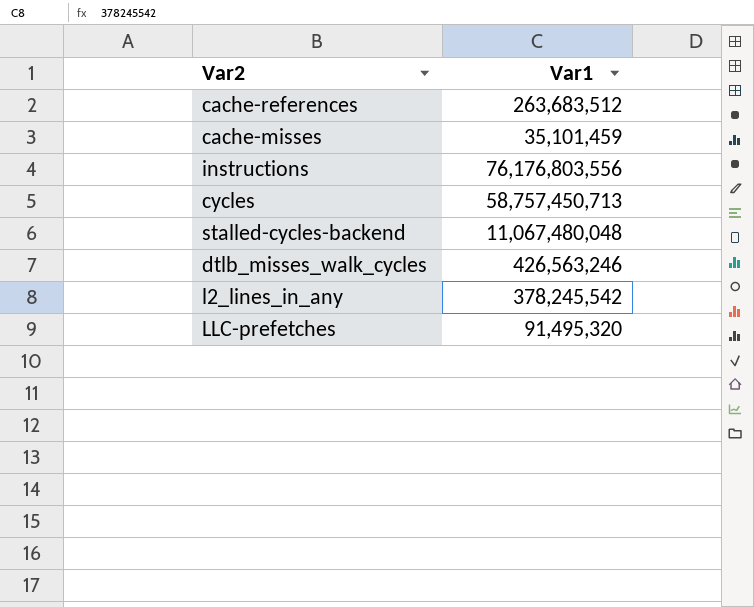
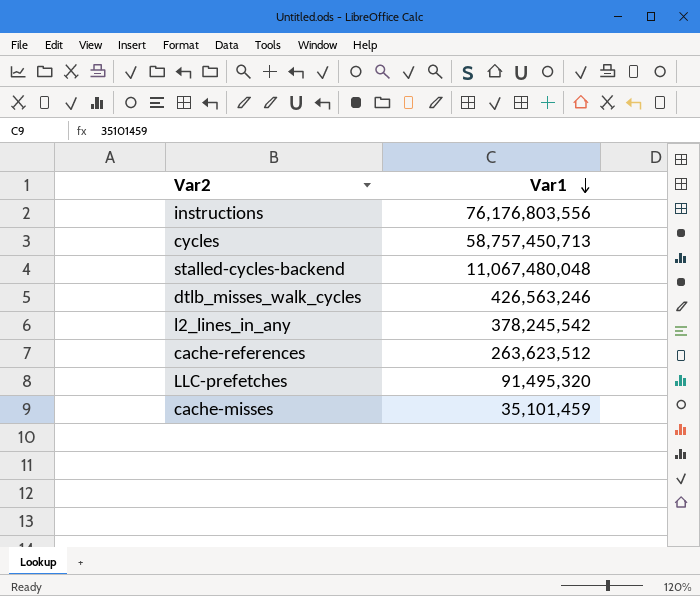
row order: none -> Var1 descending
cache-references | Var1: 263,683,512 -> 263,623,512

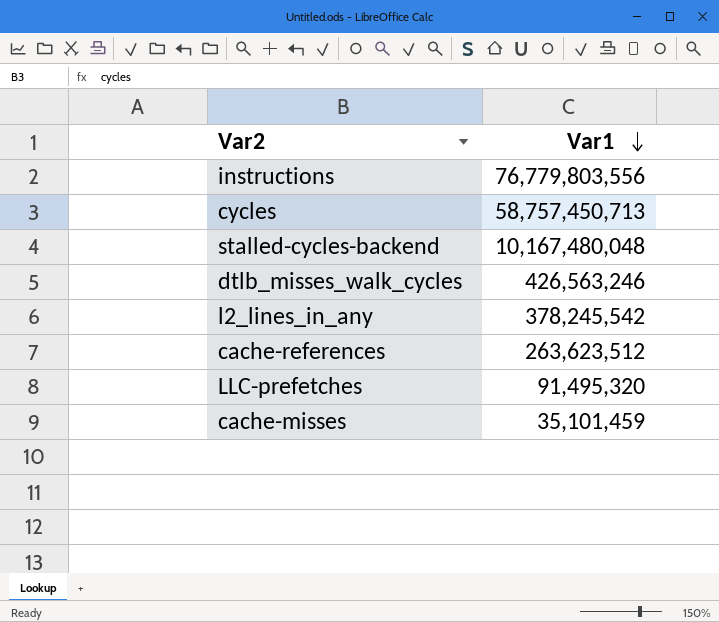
instructions | Var1: 76,176,803,556 -> 76,779,803,556
stalled-cycles-backend | Var1: 11,067,480,048 -> 10,167,480,048

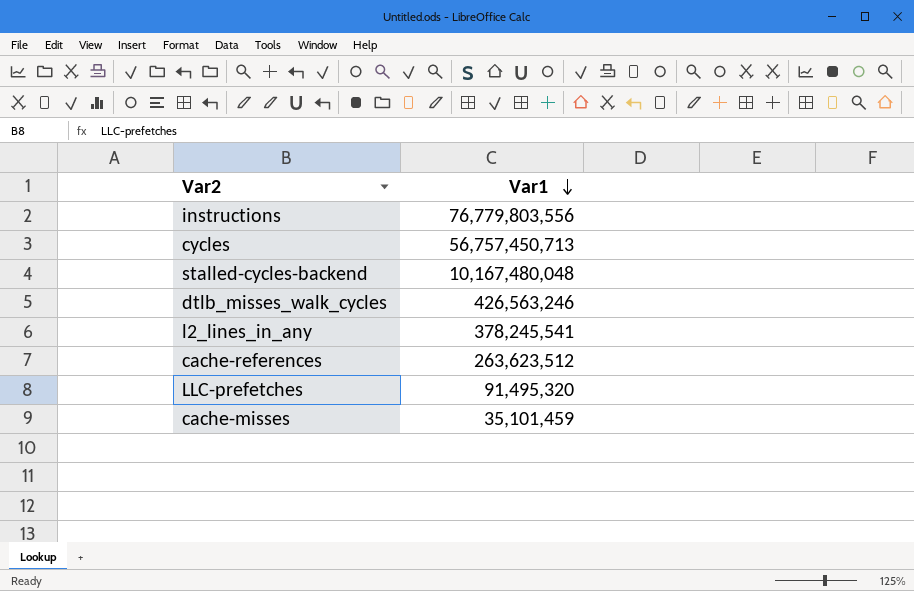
cycles | Var1: 58,757,450,713 -> 56,757,450,713
l2_lines_in_any | Var1: 378,245,542 -> 378,245,541

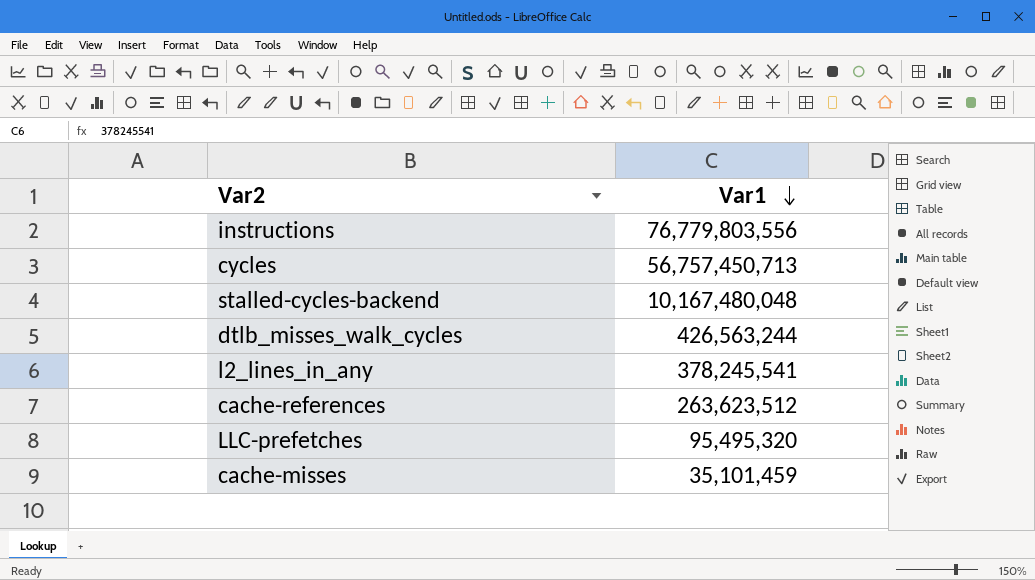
dtlb_misses_walk_cycles | Var1: 426,563,246 -> 426,563,244
LLC-prefetches | Var1: 91,495,320 -> 95,495,320

